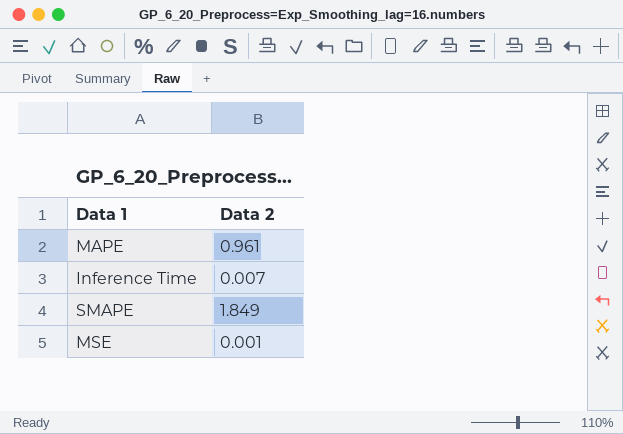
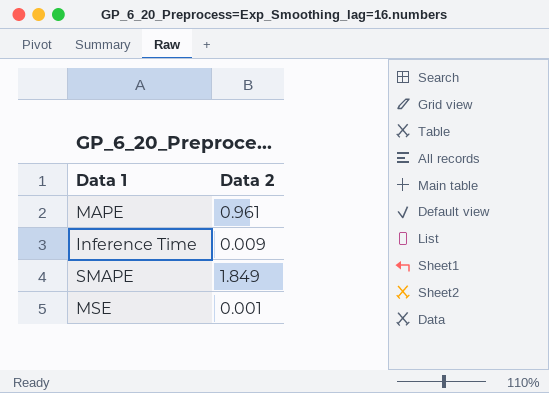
Inference Time | Data 2: 0.007 -> 0.009

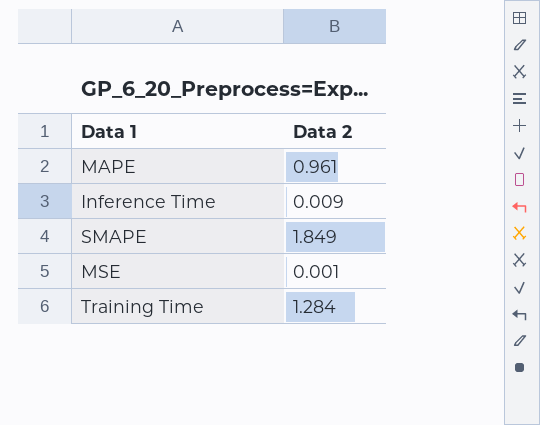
row Training Time: none -> 1.284

